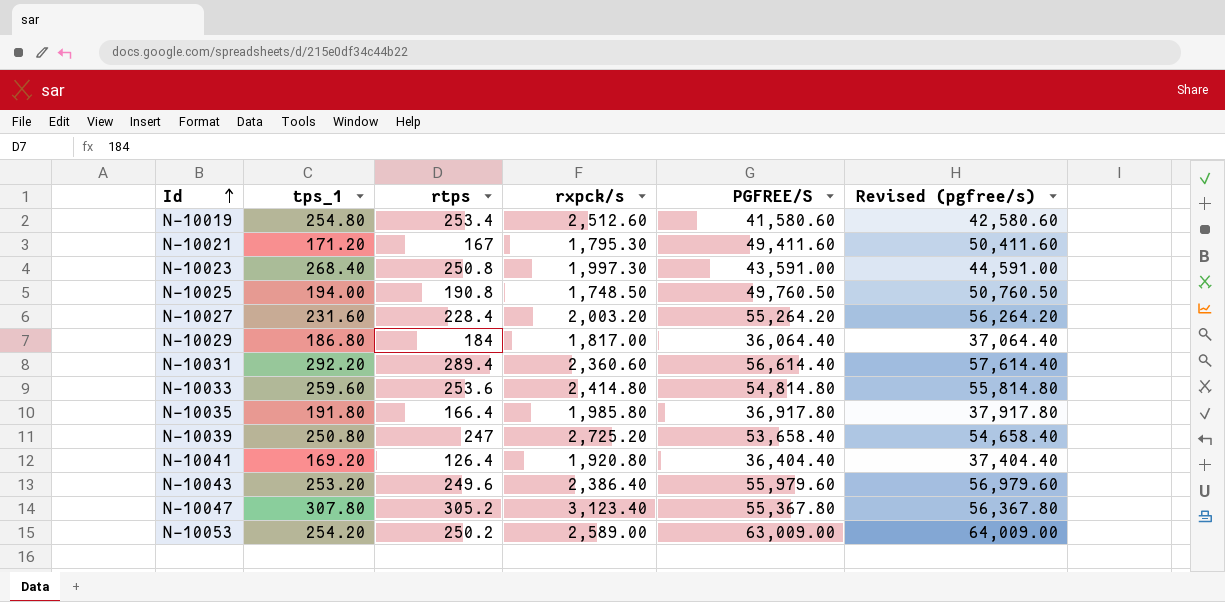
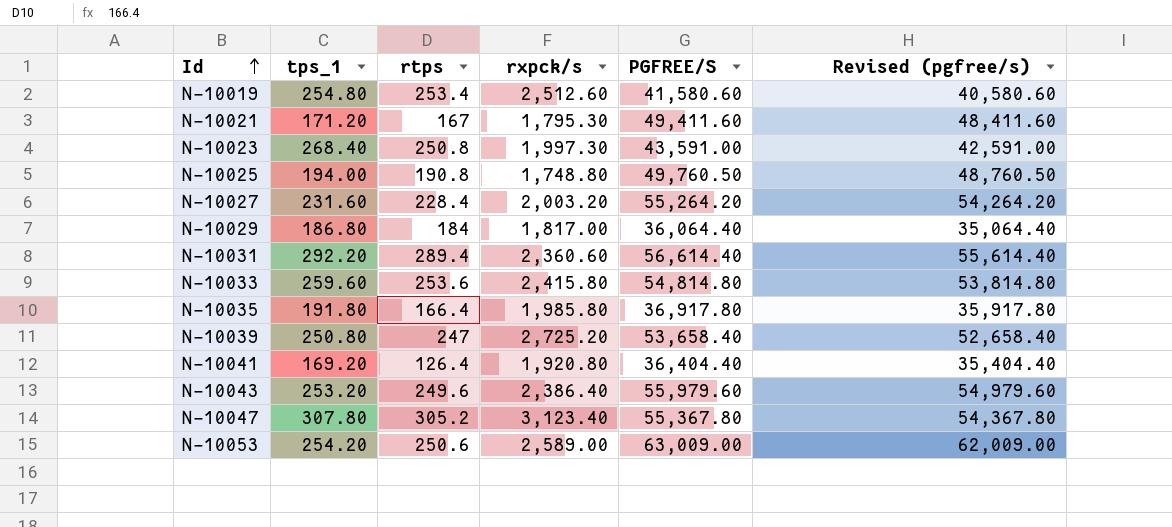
column Revised (pgfree/s) | formula: [PGFREE/S] + 1000 -> [PGFREE/S] - 1000
N-10025 | rxpck/s: 1,748.50 -> 1,748.80
N-10033 | rxpck/s: 2,414.80 -> 2,415.80
N-10053 | rtps: 250.2 -> 250.6

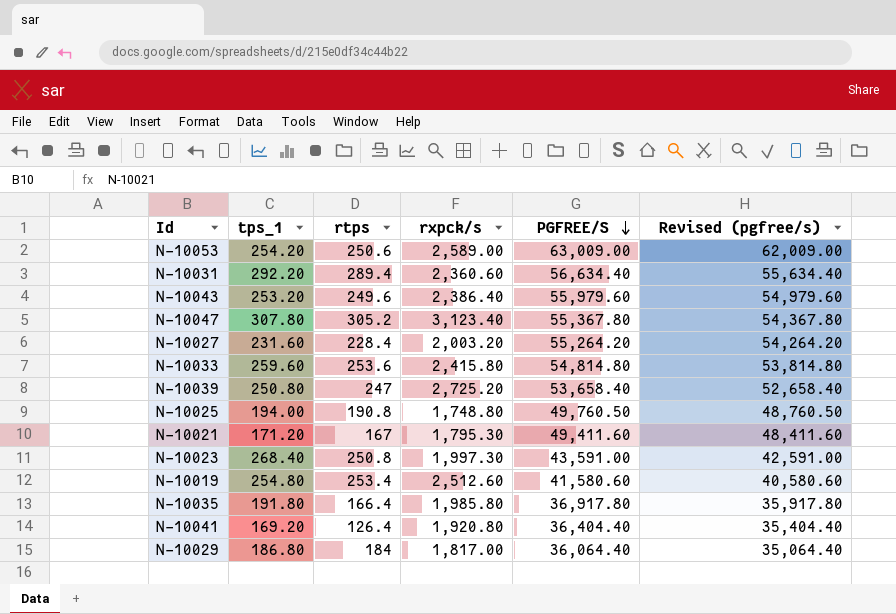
row order: Id ascending -> PGFREE/S descending
N-10031 | PGFREE/S: 56,614.40 -> 56,634.40
N-10031 | Revised (pgfree/s): 55,614.40 -> 55,634.40

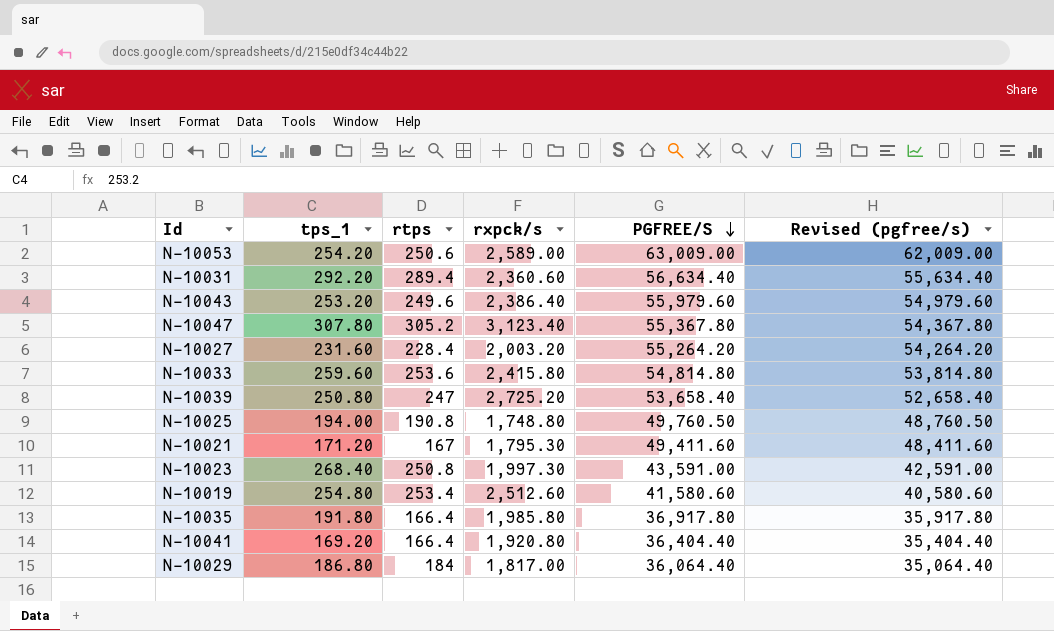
N-10041 | rtps: 126.4 -> 166.4

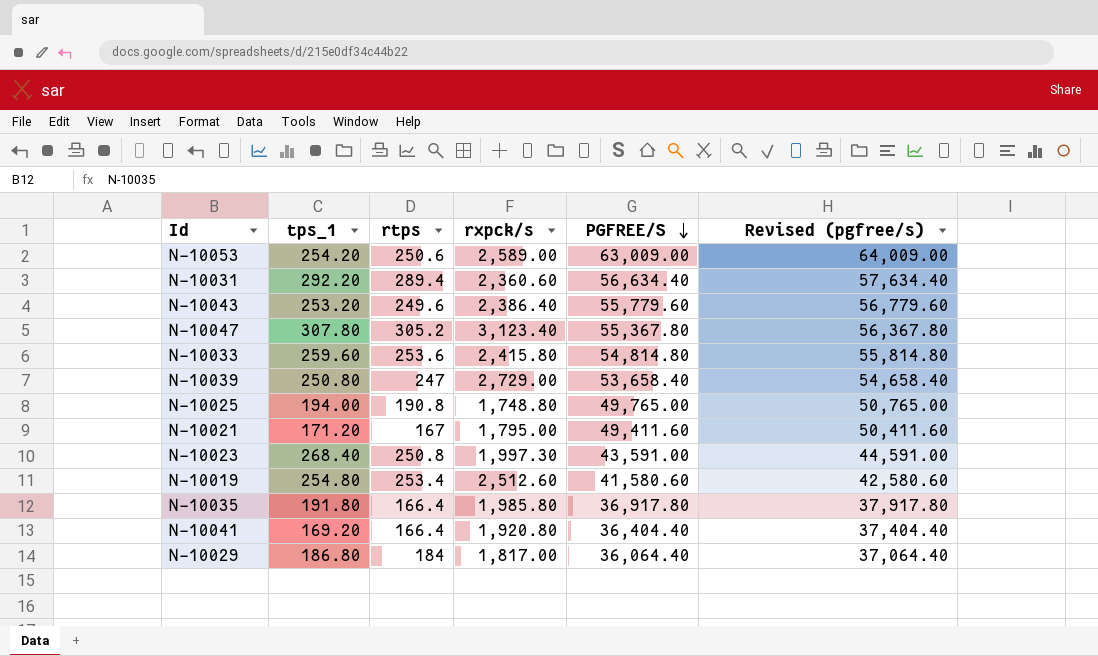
column Revised (pgfree/s) | formula: [PGFREE/S] - 1000 -> [PGFREE/S] + 1000
row N-10027: 231.60 | 228.4 | 2,003.20 | 55,264.20 | 54,264.20 -> none
N-10043 | PGFREE/S: 55,979.60 -> 55,779.60
N-10039 | rxpck/s: 2,725.20 -> 2,729.00
N-10025 | PGFREE/S: 49,760.50 -> 49,765.00
N-10021 | rxpck/s: 1,795.30 -> 1,795.00

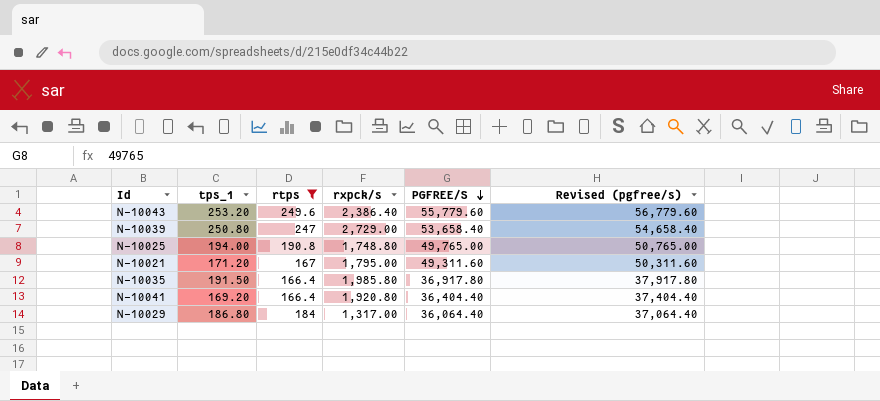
filter: none -> rtps <= 249.6
N-10021 | PGFREE/S: 49,411.60 -> 49,311.60
N-10021 | Revised (pgfree/s): 50,411.60 -> 50,311.60
N-10035 | tps_1: 191.80 -> 191.50
N-10029 | rxpck/s: 1,817.00 -> 1,317.00

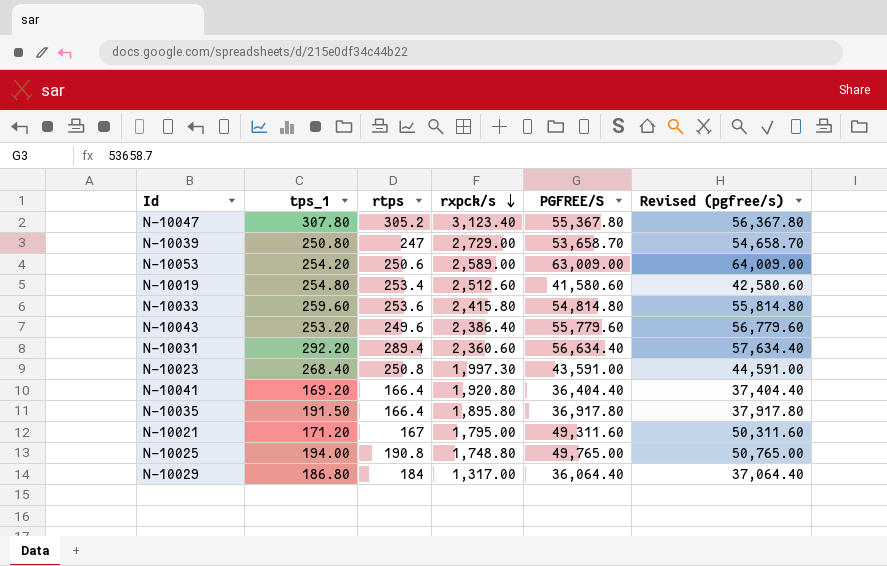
filter: rtps <= 249.6 -> none
row order: PGFREE/S descending -> rxpck/s descending
N-10039 | PGFREE/S: 53,658.40 -> 53,658.70
N-10039 | Revised (pgfree/s): 54,658.40 -> 54,658.70
N-10035 | rxpck/s: 1,985.80 -> 1,895.80

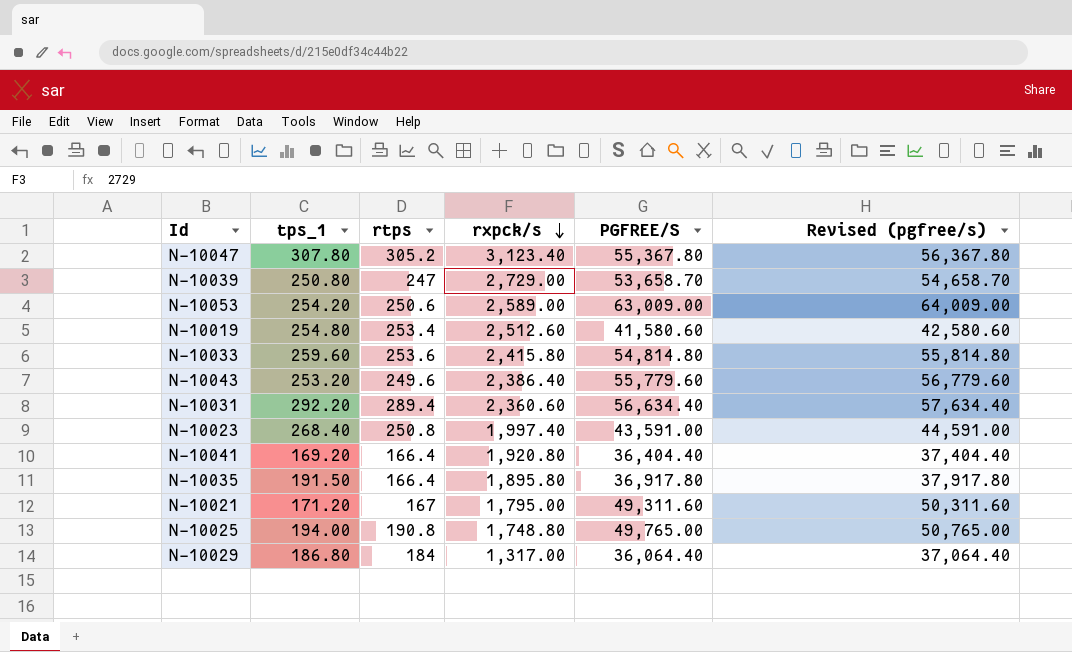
N-10023 | rxpck/s: 1,997.30 -> 1,997.40

